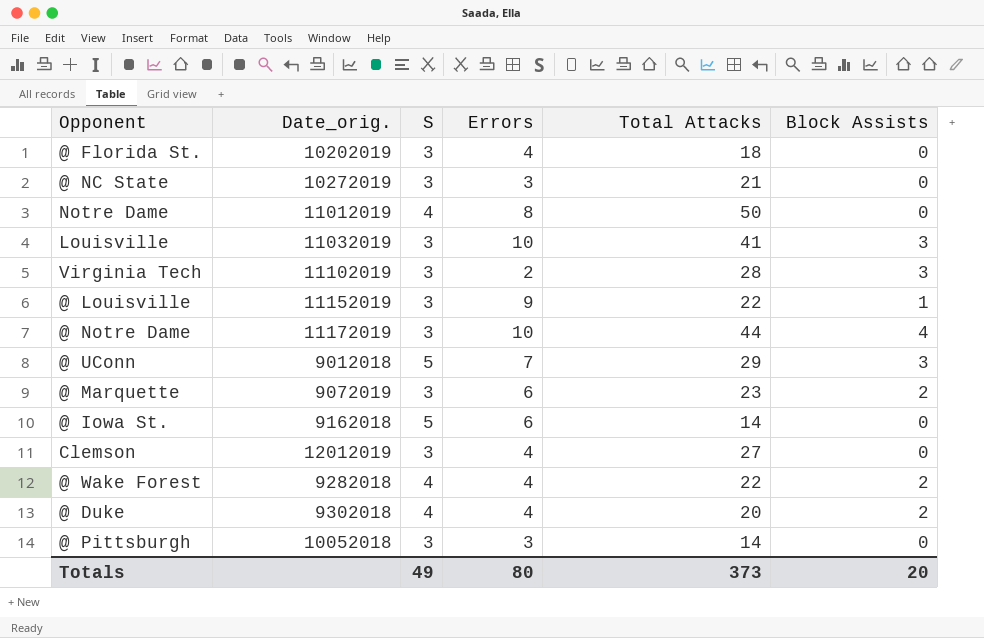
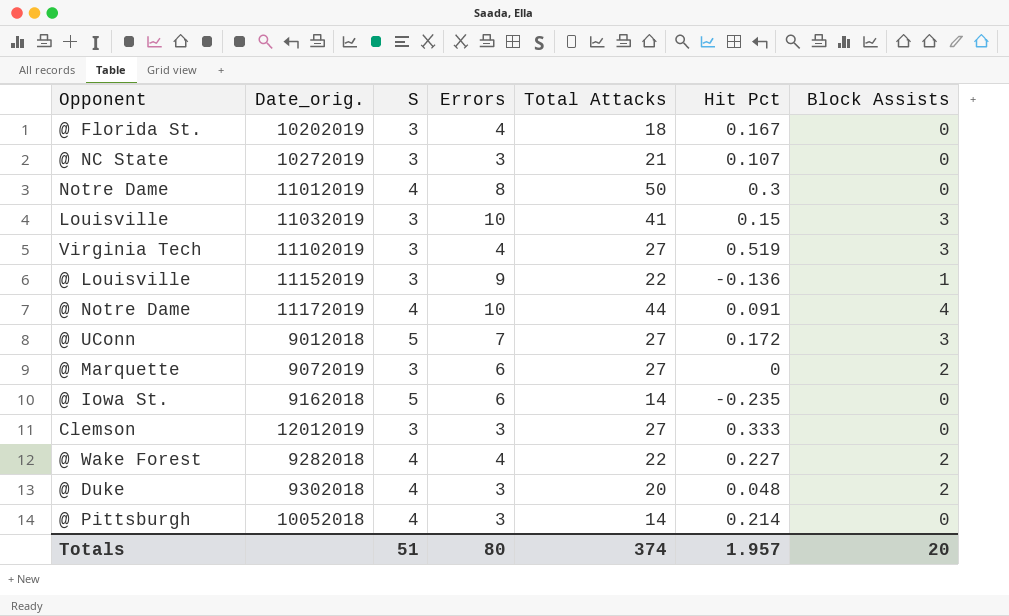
column Hit Pct | position: none -> 6
Virginia Tech | Errors: 2 -> 4
Virginia Tech | Total Attacks: 28 -> 27
@ Notre Dame | S: 3 -> 4
@ UConn | Total Attacks: 29 -> 27
@ Marquette | Total Attacks: 23 -> 27
Clemson | Errors: 4 -> 3
@ Duke | Errors: 4 -> 3
@ Pittsburgh | S: 3 -> 4
Totals | S: 49 -> 51
Totals | Total Attacks: 373 -> 374

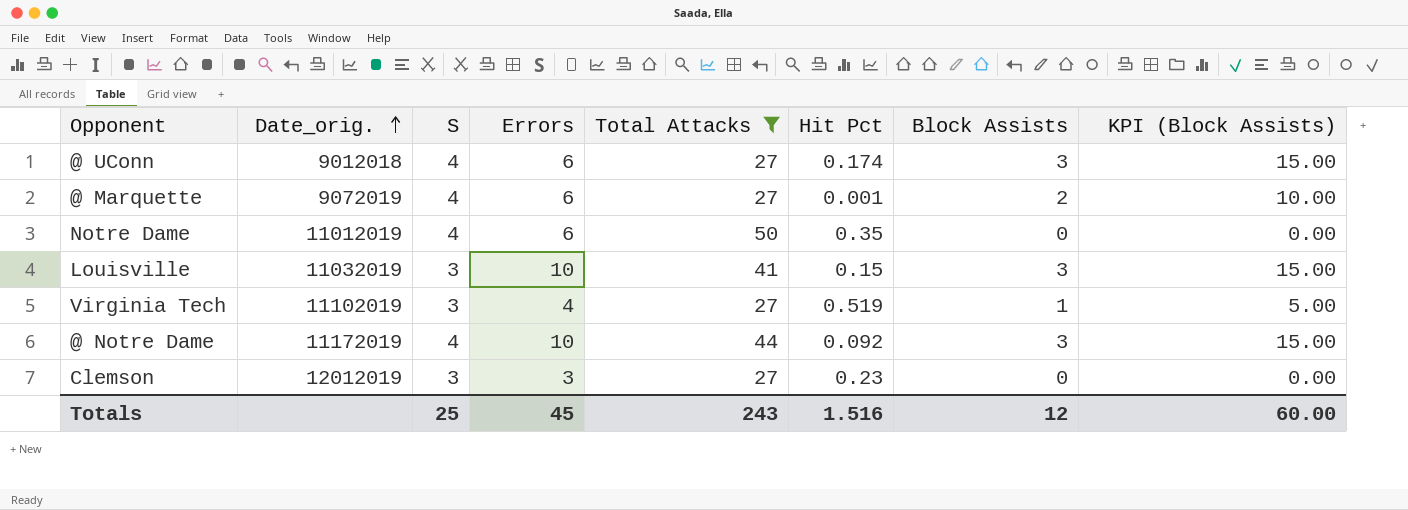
filter: none -> Total Attacks >= 27
row order: none -> Date_orig. ascending
column KPI (Block Assists) | formula: none -> [Block Assists] * 5
@ UConn | S: 5 -> 4
@ UConn | Errors: 7 -> 6
@ UConn | Hit Pct: 0.172 -> 0.174
@ Marquette | S: 3 -> 4
@ Marquette | Hit Pct: 0 -> 0.001
Notre Dame | Errors: 8 -> 6
Notre Dame | Hit Pct: 0.3 -> 0.35
Virginia Tech | Block Assists: 3 -> 1
@ Notre Dame | Hit Pct: 0.091 -> 0.092
@ Notre Dame | Block Assists: 4 -> 3
Clemson | Hit Pct: 0.333 -> 0.23
Totals | S: 51 -> 25
Totals | Errors: 80 -> 45
Totals | Total Attacks: 374 -> 243
Totals | Hit Pct: 1.957 -> 1.516
Totals | Block Assists: 20 -> 12

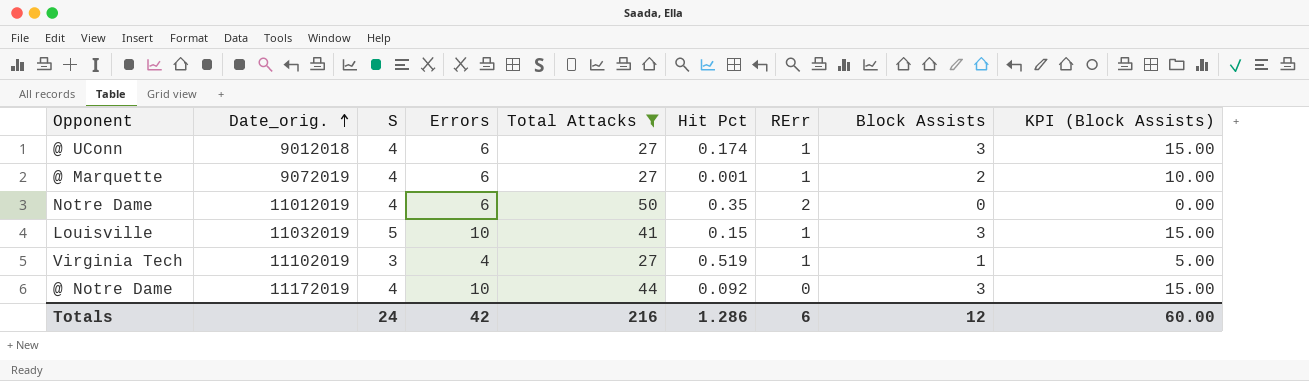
column RErr | position: none -> 7
row Clemson: 12012019 | 3 | 3 | 27 | 0.23 | 0 | 0.00 -> none
Louisville | S: 3 -> 5
Totals | S: 25 -> 24
Totals | Errors: 45 -> 42
Totals | Total Attacks: 243 -> 216
Totals | Hit Pct: 1.516 -> 1.286

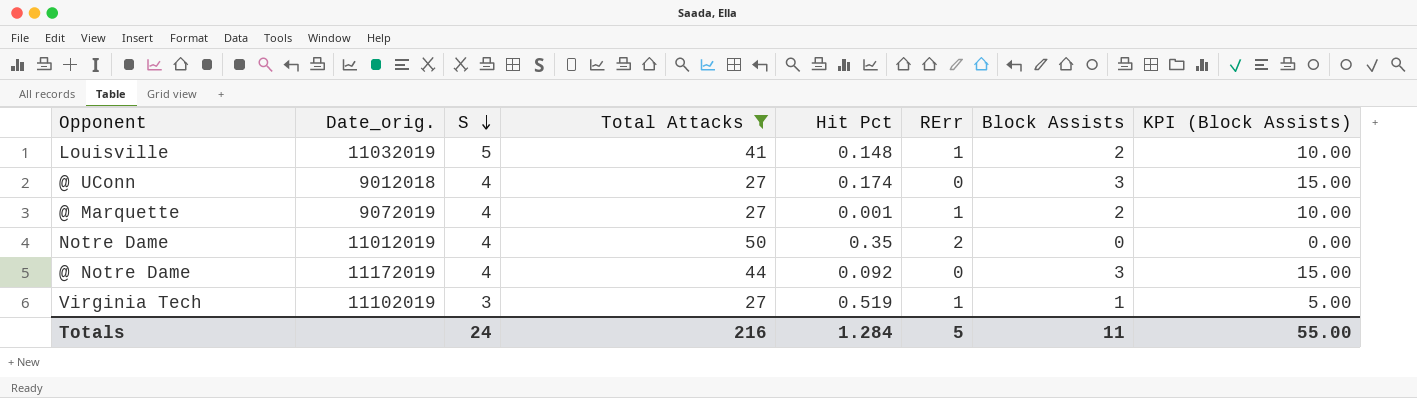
row order: Date_orig. ascending -> S descending
column Errors | position: 4 -> none
Louisville | Hit Pct: 0.15 -> 0.148
Louisville | Block Assists: 3 -> 2
Louisville | KPI (Block Assists): 15.00 -> 10.00
@ UConn | RErr: 1 -> 0
Totals | Hit Pct: 1.286 -> 1.284
Totals | RErr: 6 -> 5
Totals | Block Assists: 12 -> 11
Totals | KPI (Block Assists): 60.00 -> 55.00

